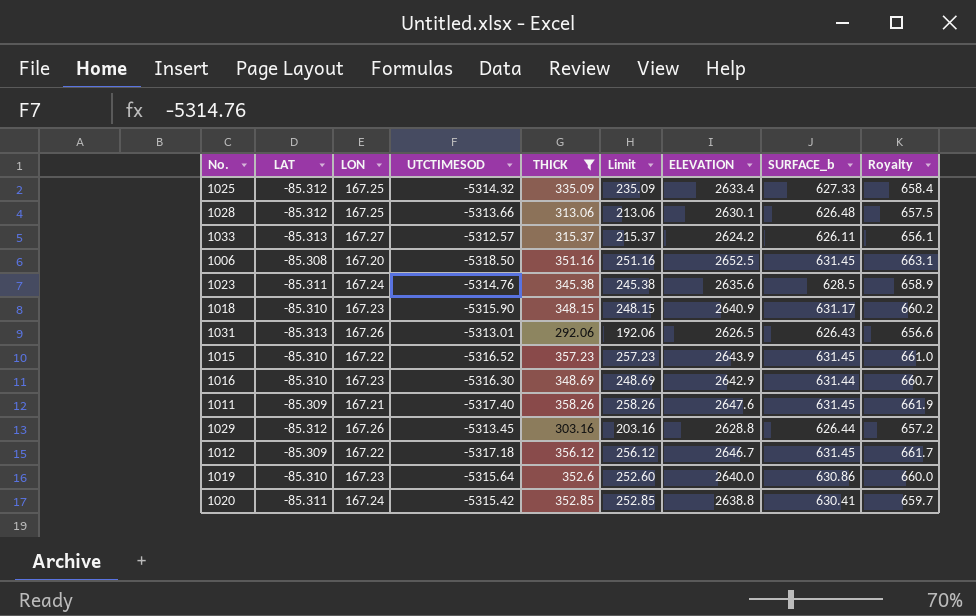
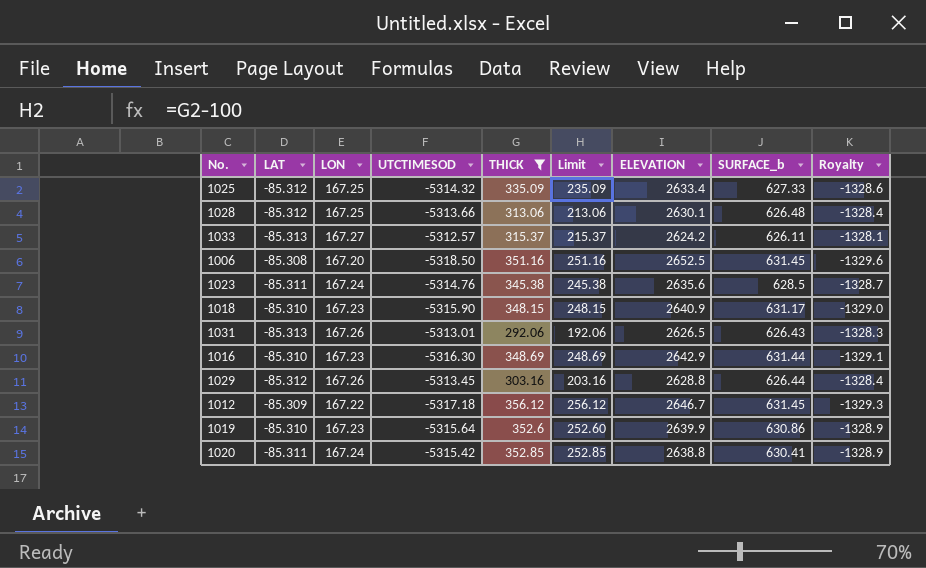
column Royalty | formula: [ELEVATION] * 0.25 -> [UTCTIMESOD] * 0.25
row 1015: -85.310 | 167.22 | -5316.52 | 357.23 | 257.23 | 2643.9 | 631.45 | 661.0 -> none
row 1011: -85.309 | 167.21 | -5317.40 | 358.26 | 258.26 | 2647.6 | 631.45 | 661.9 -> none
1019 | ELEVATION: 2640.0 -> 2639.9

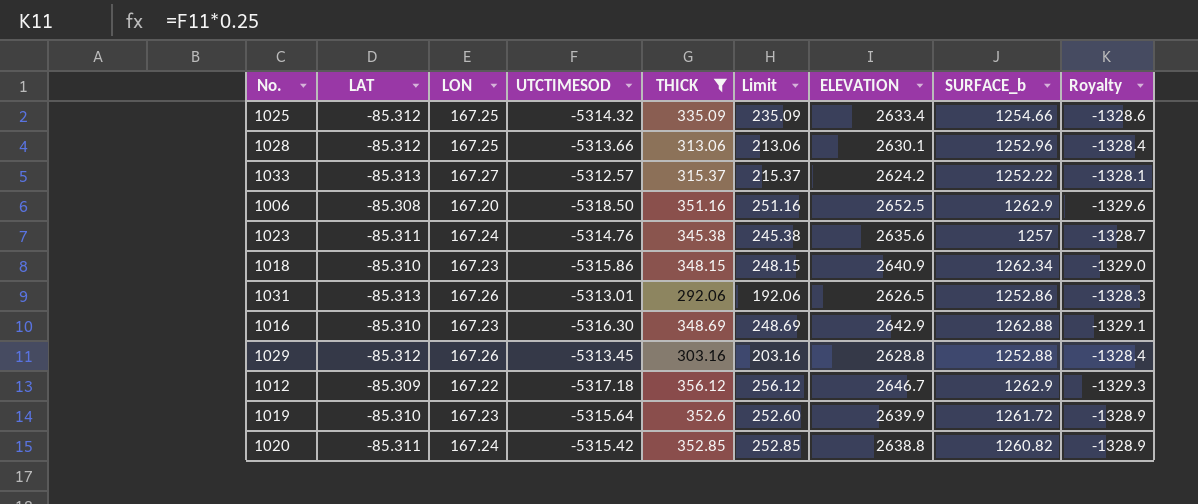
1025 | SURFACE_b: 627.33 -> 1254.66
1028 | SURFACE_b: 626.48 -> 1252.96
1033 | SURFACE_b: 626.11 -> 1252.22
1006 | SURFACE_b: 631.45 -> 1262.9
1023 | SURFACE_b: 628.5 -> 1257
1018 | UTCTIMESOD: -5315.90 -> -5315.86
1018 | SURFACE_b: 631.17 -> 1262.34
1031 | SURFACE_b: 626.43 -> 1252.86
1016 | SURFACE_b: 631.44 -> 1262.88
1029 | SURFACE_b: 626.44 -> 1252.88
1012 | SURFACE_b: 631.45 -> 1262.9
1019 | SURFACE_b: 630.86 -> 1261.72
1020 | SURFACE_b: 630.41 -> 1260.82

